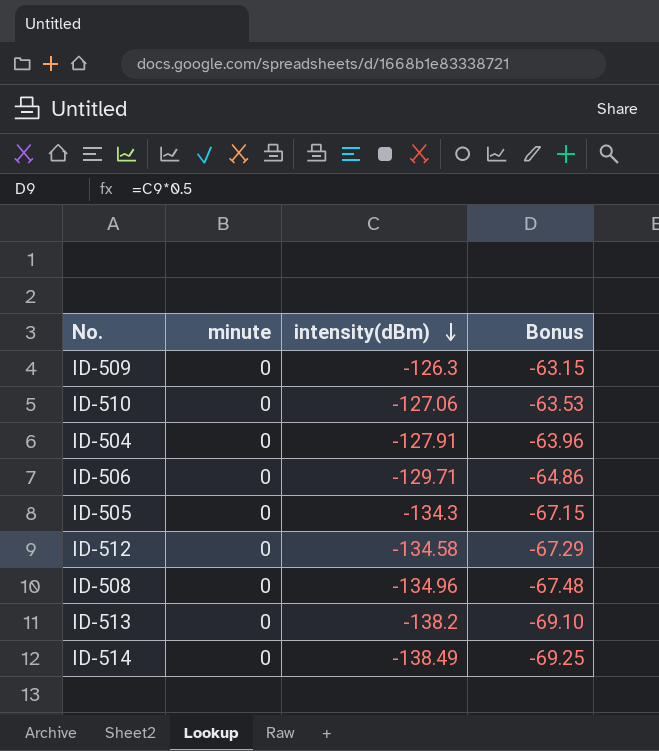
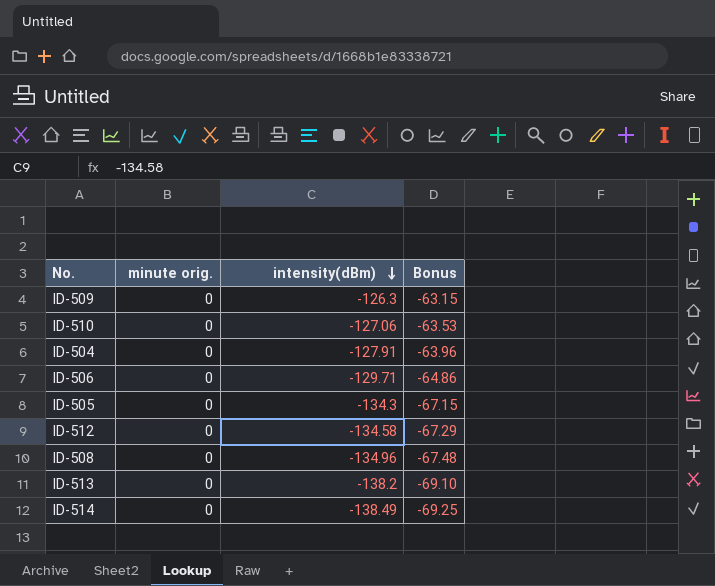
column name: minute -> minute orig.

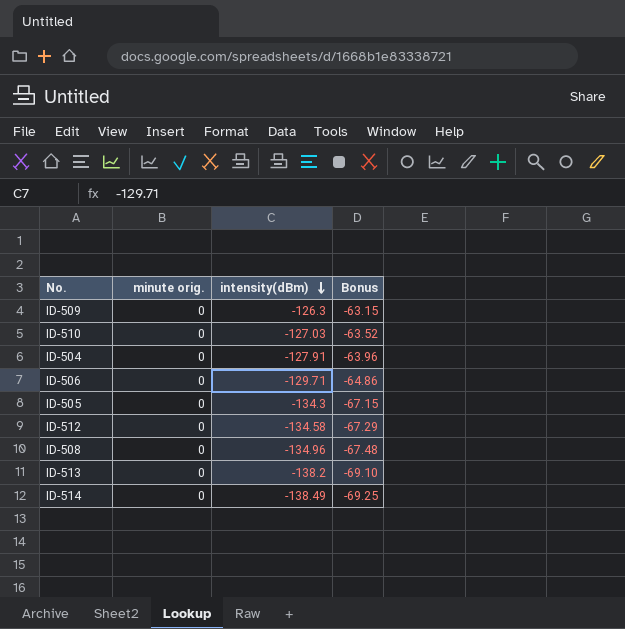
ID-510 | intensity(dBm): -127.06 -> -127.03
ID-510 | Bonus: -63.53 -> -63.52

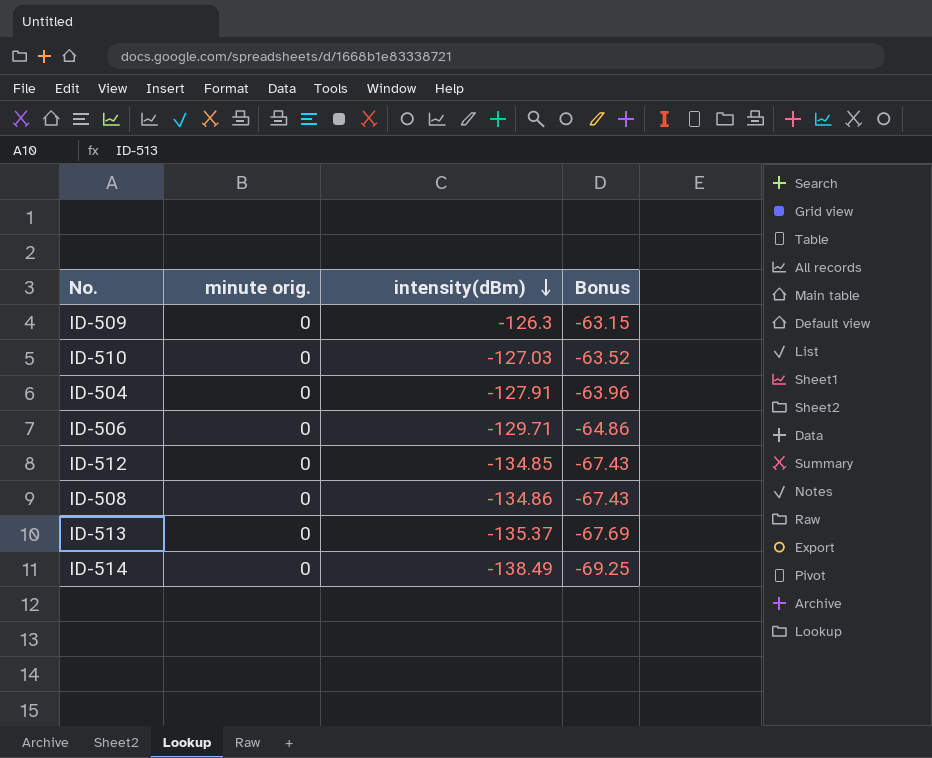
row ID-505: 0 | -134.3 | -67.15 -> none
ID-512 | intensity(dBm): -134.58 -> -134.85
ID-512 | Bonus: -67.29 -> -67.43
ID-508 | intensity(dBm): -134.96 -> -134.86
ID-508 | Bonus: -67.48 -> -67.43
ID-513 | intensity(dBm): -138.2 -> -135.37
ID-513 | Bonus: -69.10 -> -67.69

